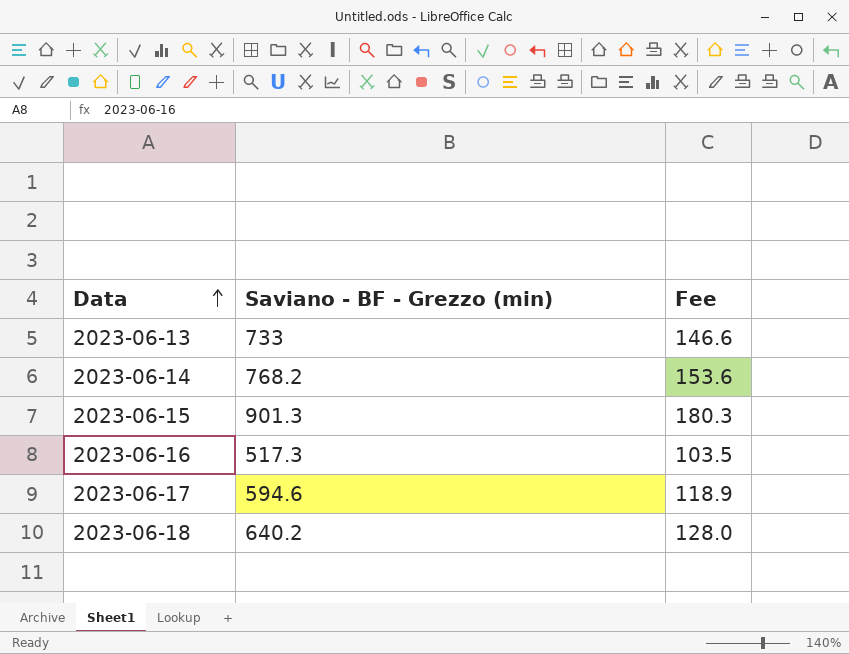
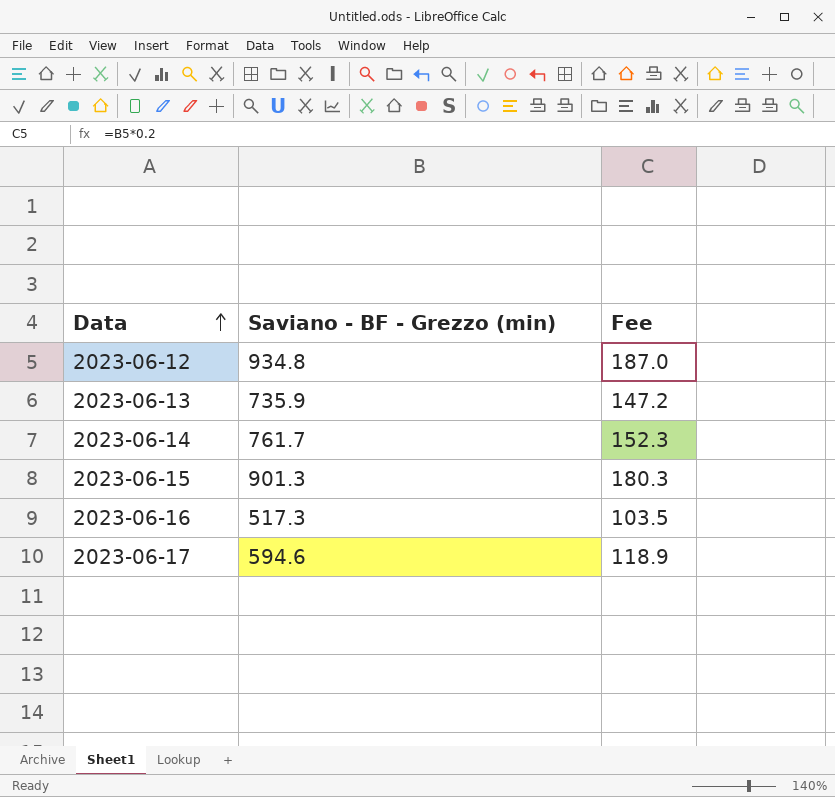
row 2023-06-18: 640.2 | 128.0 -> none
row 2023-06-12: none -> 934.8 | 187.0
2023-06-13 | Saviano - BF - Grezzo (min): 733 -> 735.9
2023-06-13 | Fee: 146.6 -> 147.2
2023-06-14 | Saviano - BF - Grezzo (min): 768.2 -> 761.7
2023-06-14 | Fee: 153.6 -> 152.3

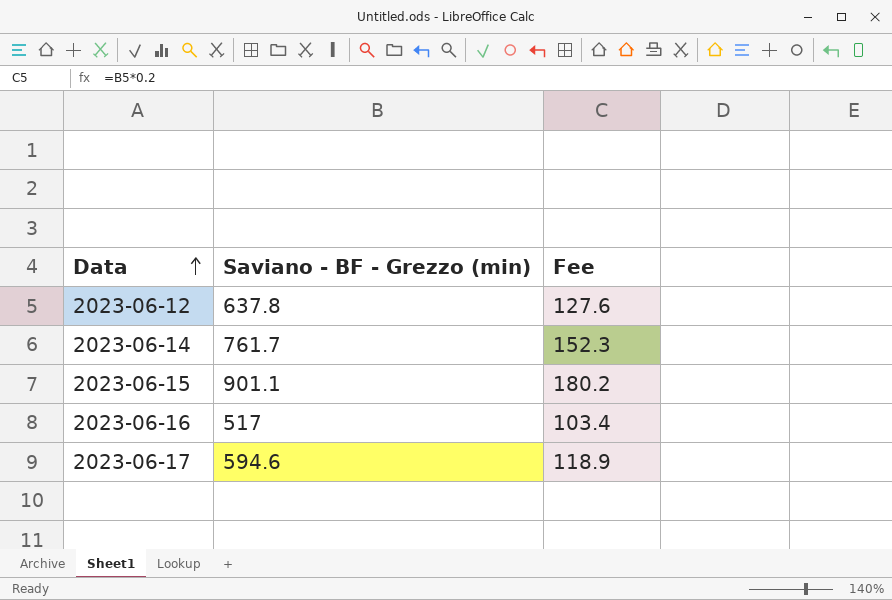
row 2023-06-13: 735.9 | 147.2 -> none
2023-06-12 | Saviano - BF - Grezzo (min): 934.8 -> 637.8
2023-06-12 | Fee: 187.0 -> 127.6
2023-06-15 | Saviano - BF - Grezzo (min): 901.3 -> 901.1
2023-06-15 | Fee: 180.3 -> 180.2
2023-06-16 | Saviano - BF - Grezzo (min): 517.3 -> 517
2023-06-16 | Fee: 103.5 -> 103.4

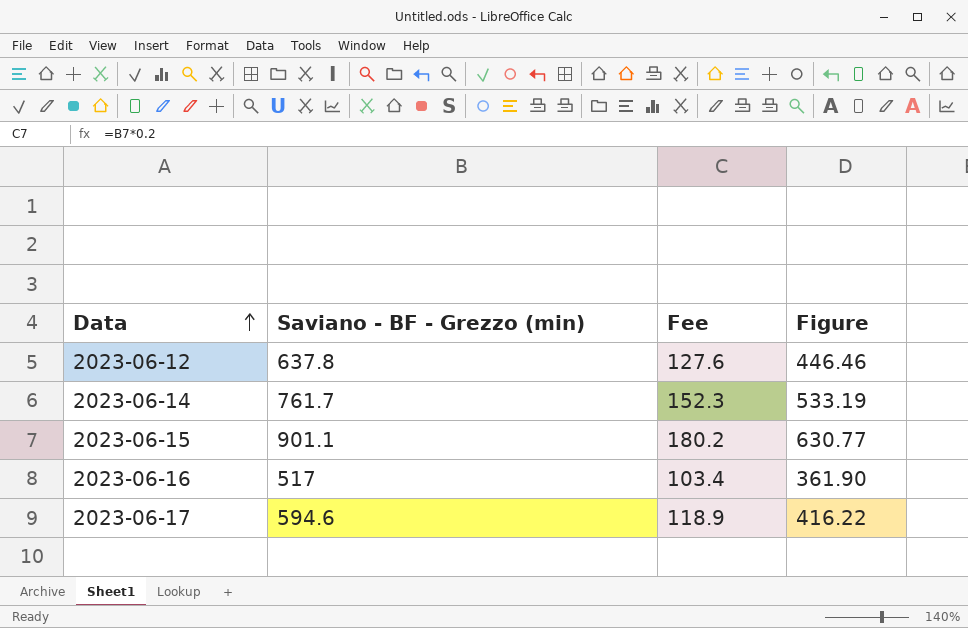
column Figure | formula: none -> [Saviano - BF - Grezzo (min)] * 0.7

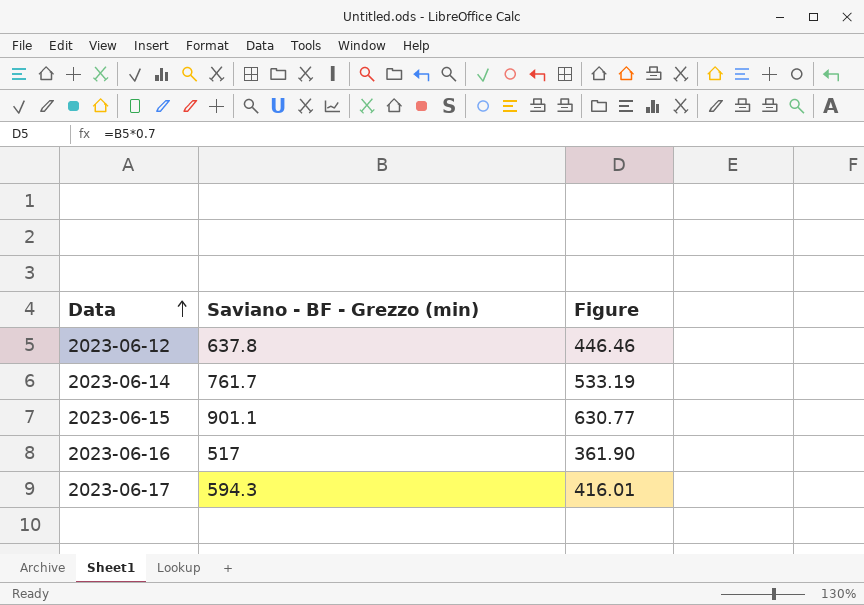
column Fee | formula: [Saviano - BF - Grezzo (min)] * 0.2 -> none
2023-06-17 | Saviano - BF - Grezzo (min): 594.6 -> 594.3
2023-06-17 | Figure: 416.22 -> 416.01

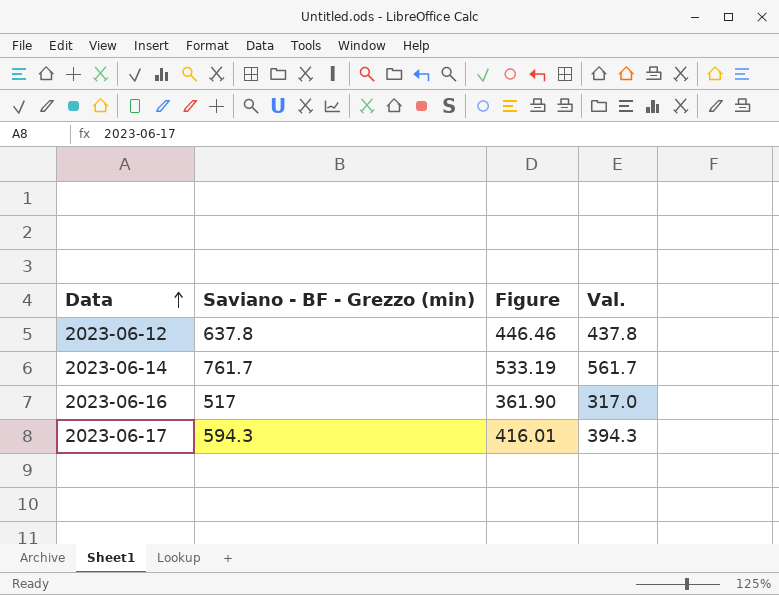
column Val. | formula: none -> [Saviano - BF - Grezzo (min)] - 200
row 2023-06-15: 901.1 | 630.77 -> none

